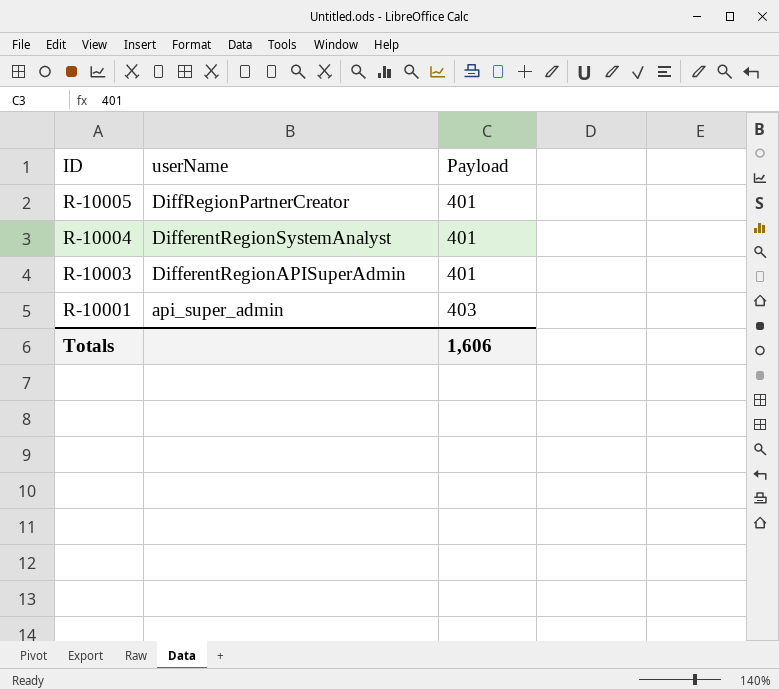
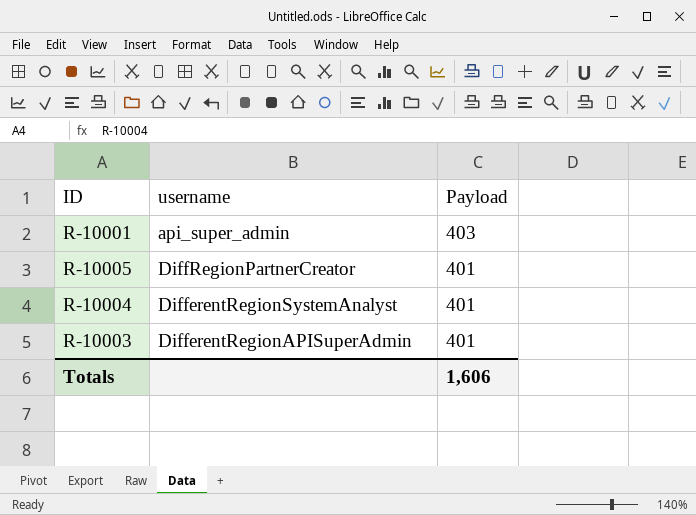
row order: ID descending -> Payload descending
column name: userName -> username

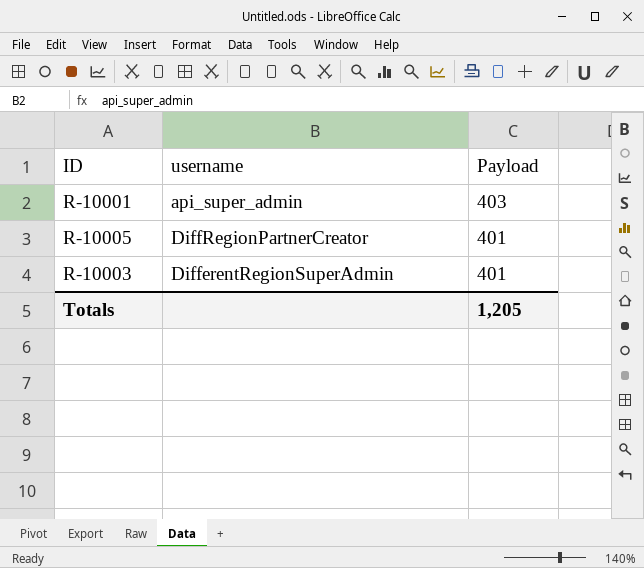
row R-10004: DifferentRegionSystemAnalyst | 401 -> none
R-10003 | username: DifferentRegionAPISuperAdmin -> DifferentRegionSuperAdmin
Totals | Payload: 1,606 -> 1,205

